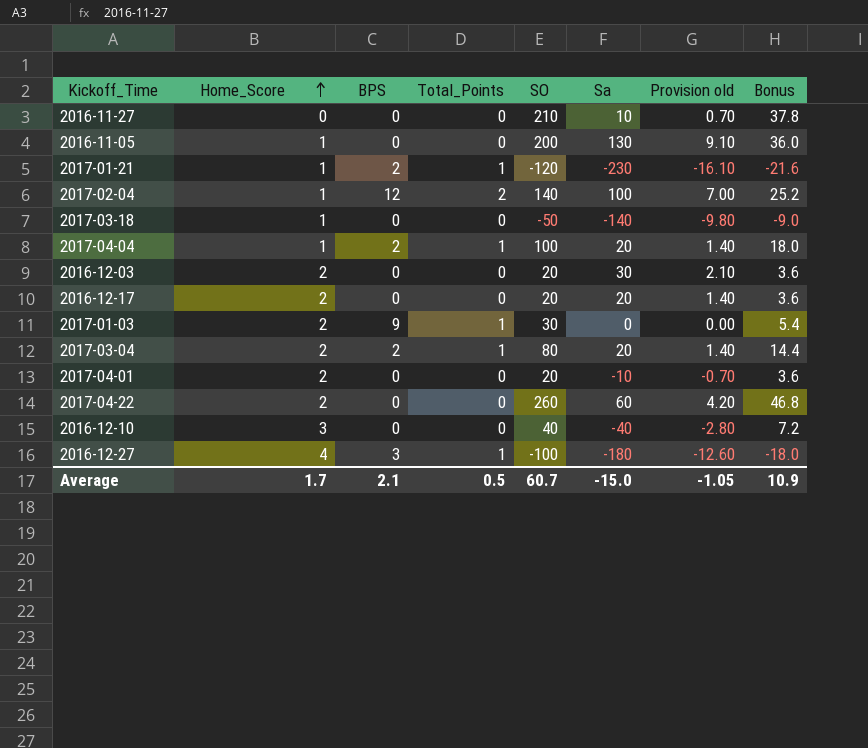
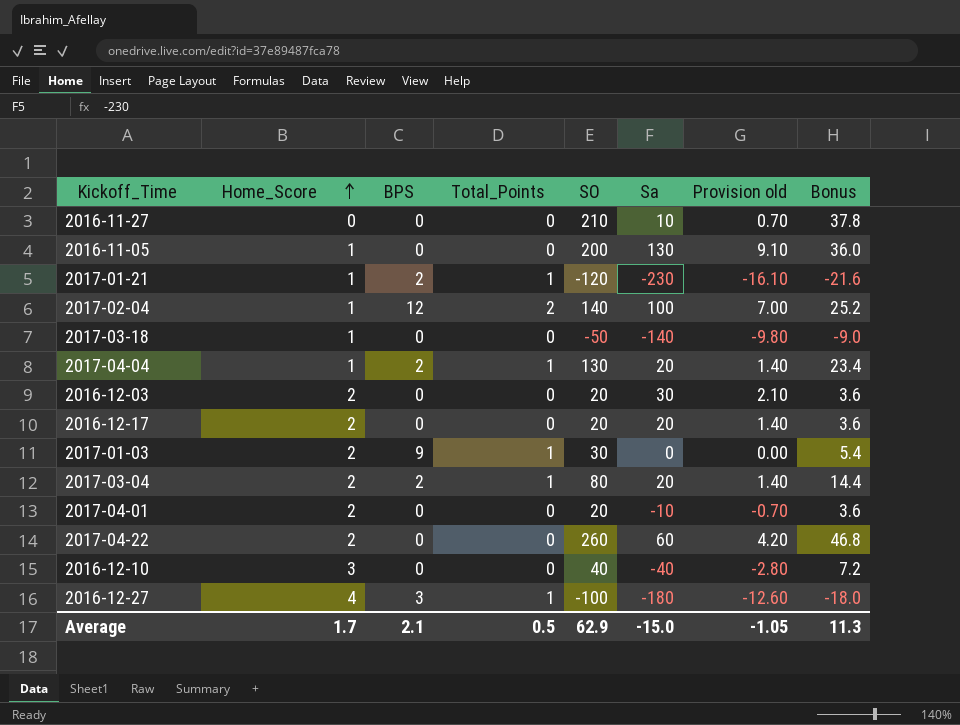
2017-04-04 | SO: 100 -> 130
2017-04-04 | Bonus: 18.0 -> 23.4
Average | SO: 60.7 -> 62.9
Average | Bonus: 10.9 -> 11.3

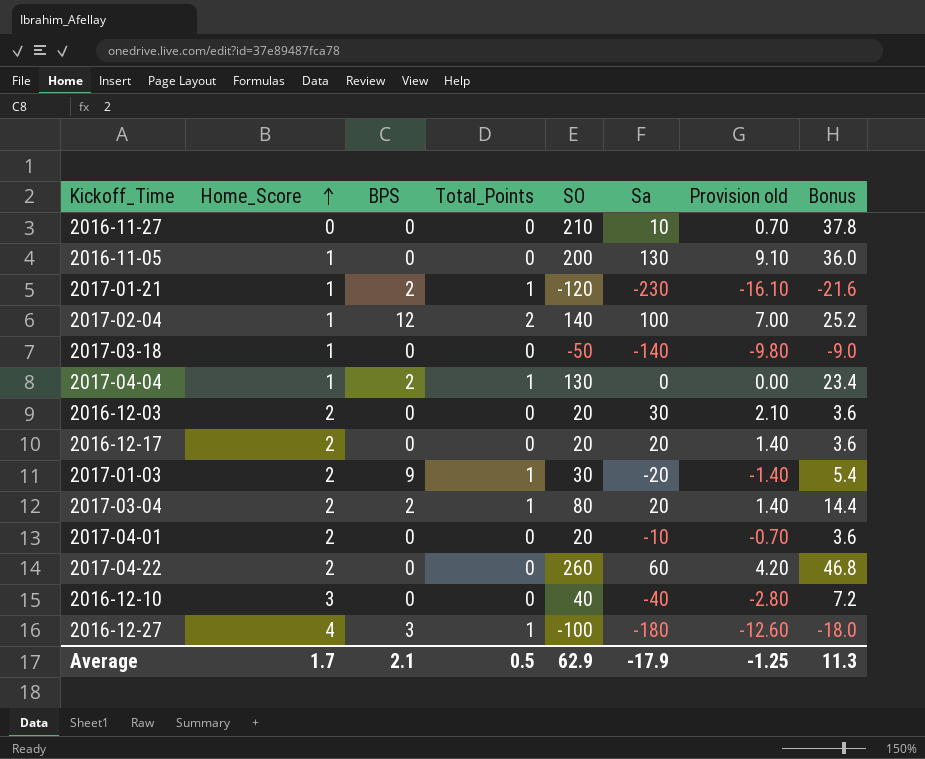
2017-04-04 | Sa: 20 -> 0
2017-04-04 | Provision old: 1.40 -> 0.00
2017-01-03 | Sa: 0 -> -20
2017-01-03 | Provision old: 0.00 -> -1.40
Average | Sa: -15.0 -> -17.9
Average | Provision old: -1.05 -> -1.25

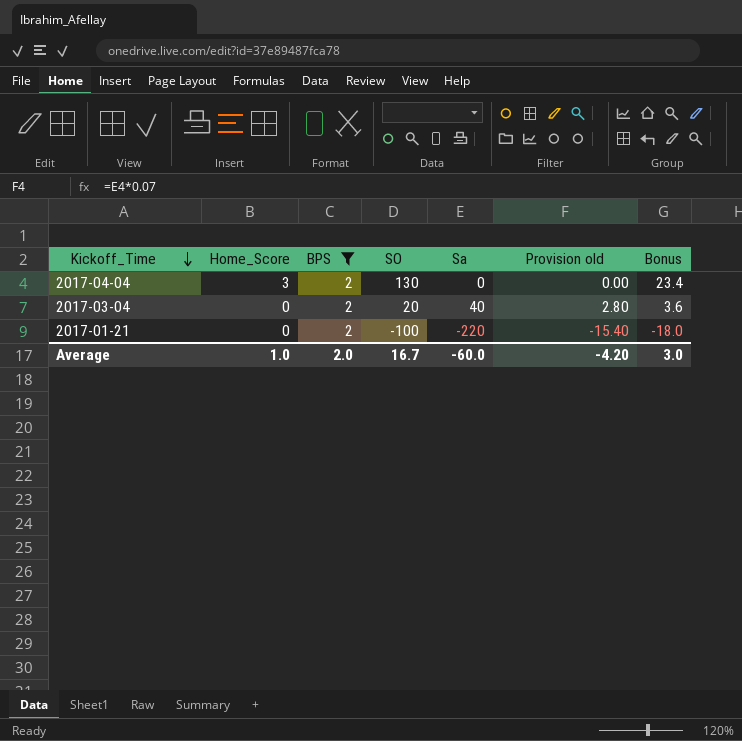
filter: none -> BPS = 2
row order: Home_Score ascending -> Kickoff_Time descending
column Total_Points | position: 4 -> none
2017-04-04 | Home_Score: 1 -> 3
2017-03-04 | Home_Score: 2 -> 0
2017-03-04 | SO: 80 -> 20
2017-03-04 | Sa: 20 -> 40
2017-03-04 | Provision old: 1.40 -> 2.80
2017-03-04 | Bonus: 14.4 -> 3.6
2017-01-21 | Home_Score: 1 -> 0
2017-01-21 | SO: -120 -> -100
2017-01-21 | Sa: -230 -> -220
2017-01-21 | Provision old: -16.10 -> -15.40
2017-01-21 | Bonus: -21.6 -> -18.0
Average | Home_Score: 1.7 -> 1.0
Average | BPS: 2.1 -> 2.0
Average | SO: 62.9 -> 16.7
Average | Sa: -17.9 -> -60.0
Average | Provision old: -1.25 -> -4.20
Average | Bonus: 11.3 -> 3.0

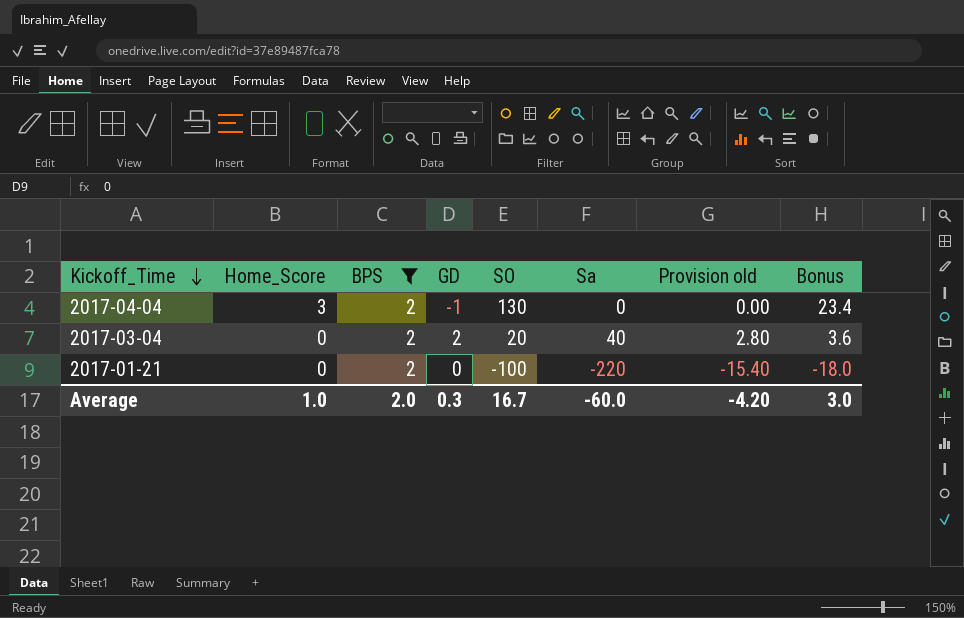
column GD | position: none -> 4

